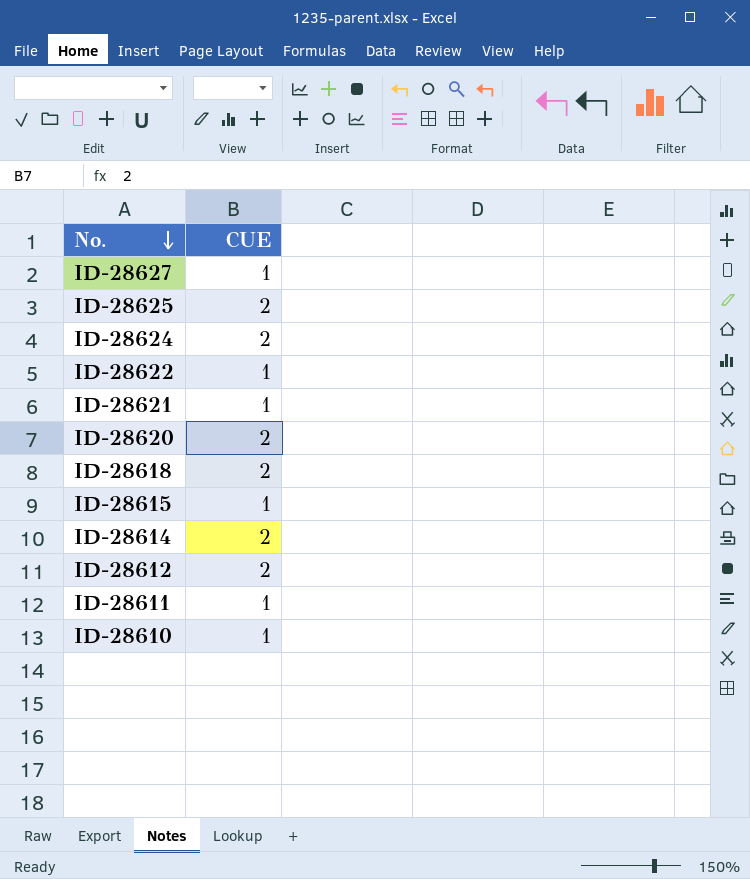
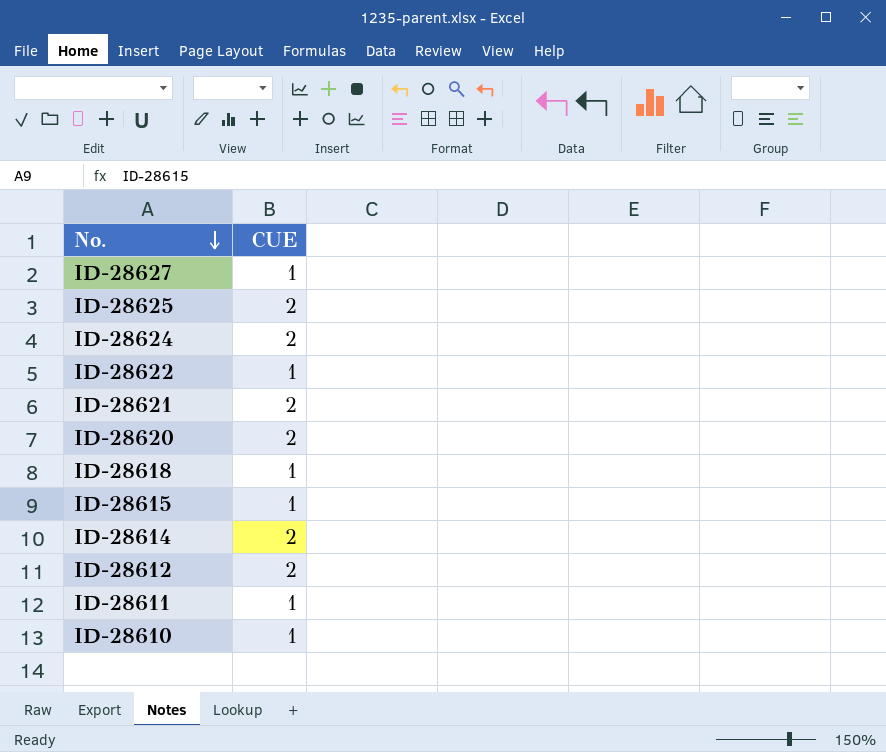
ID-28621 | CUE: 1 -> 2
ID-28618 | CUE: 2 -> 1

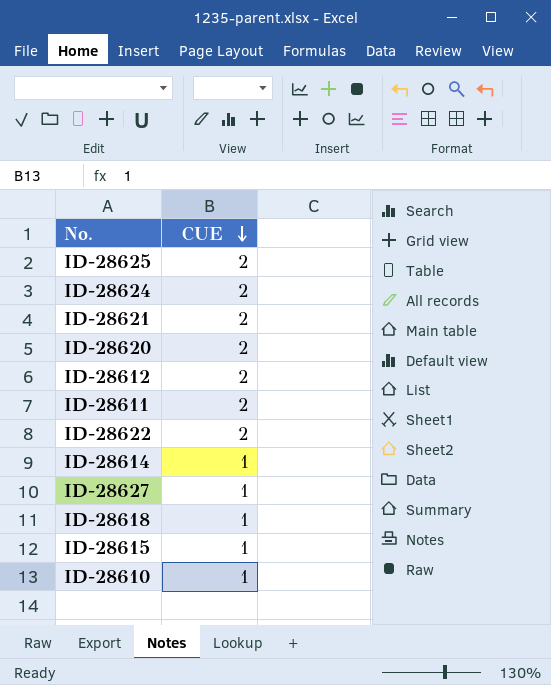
row order: No. descending -> CUE descending
ID-28611 | CUE: 1 -> 2
ID-28622 | CUE: 1 -> 2
ID-28614 | CUE: 2 -> 1

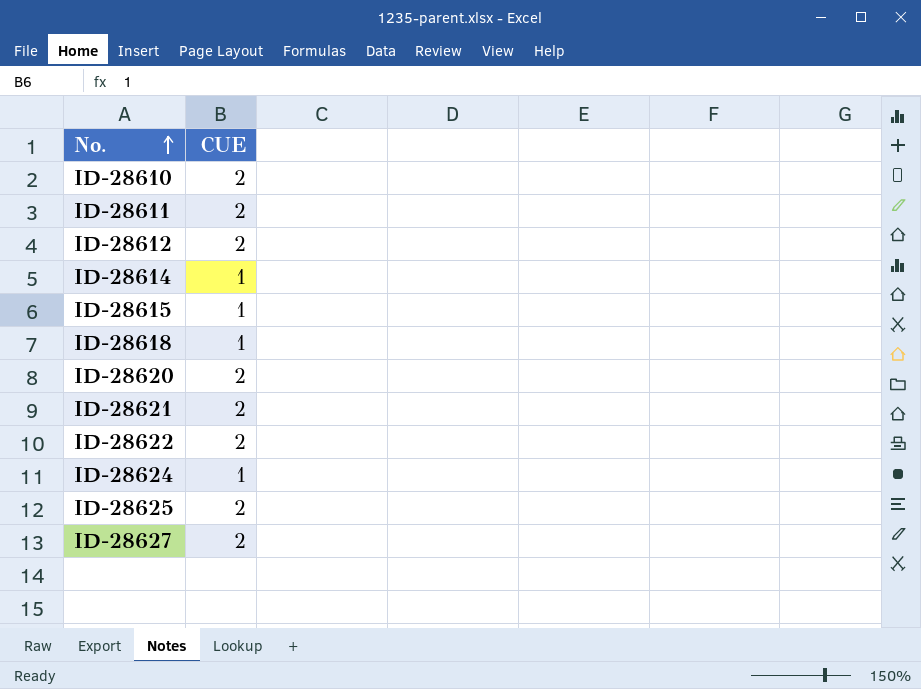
row order: CUE descending -> No. ascending
ID-28610 | CUE: 1 -> 2
ID-28624 | CUE: 2 -> 1
ID-28627 | CUE: 1 -> 2

